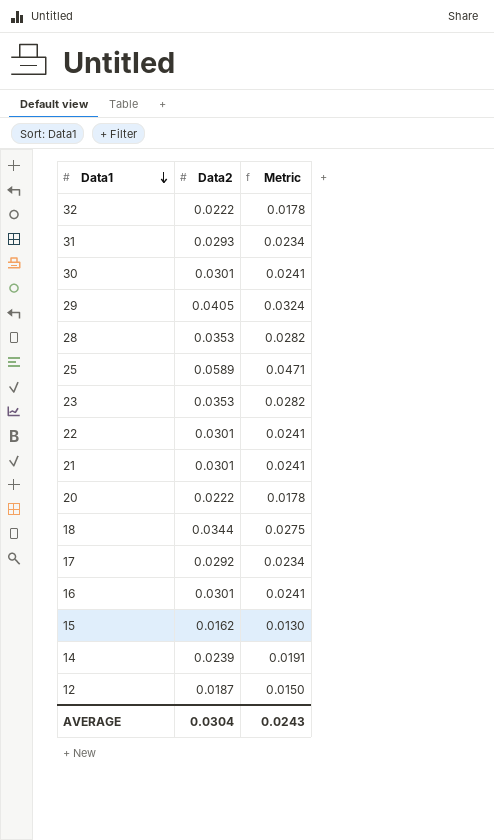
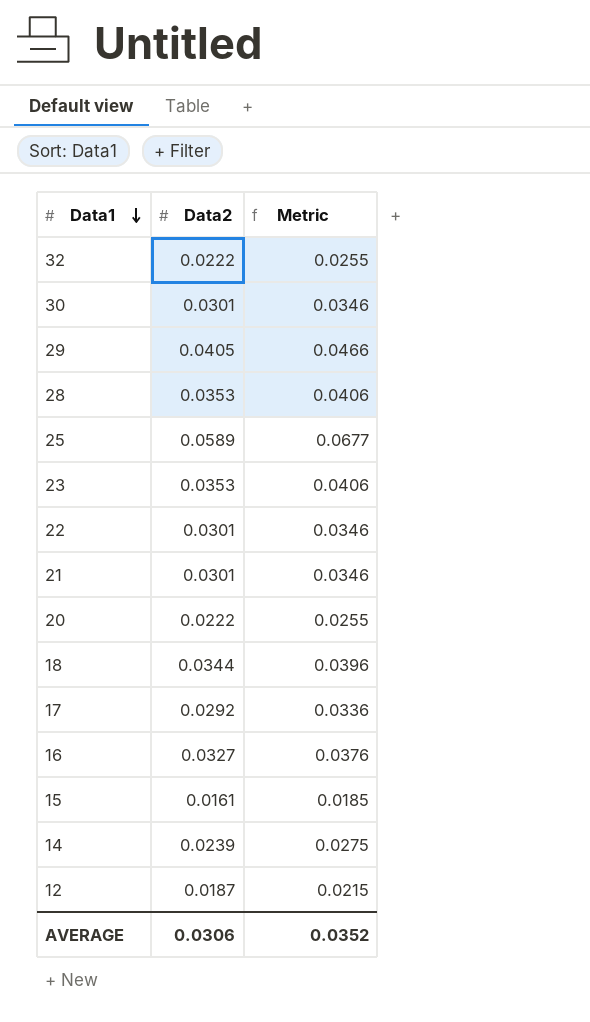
column Metric | formula: [Data2] * 0.8 -> [Data2] * 1.15
row 31: 0.0293 | 0.0234 -> none
16 | Data2: 0.0301 -> 0.0327
15 | Data2: 0.0162 -> 0.0161
AVERAGE | Data2: 0.0304 -> 0.0306
AVERAGE | Metric: 0.0243 -> 0.0352

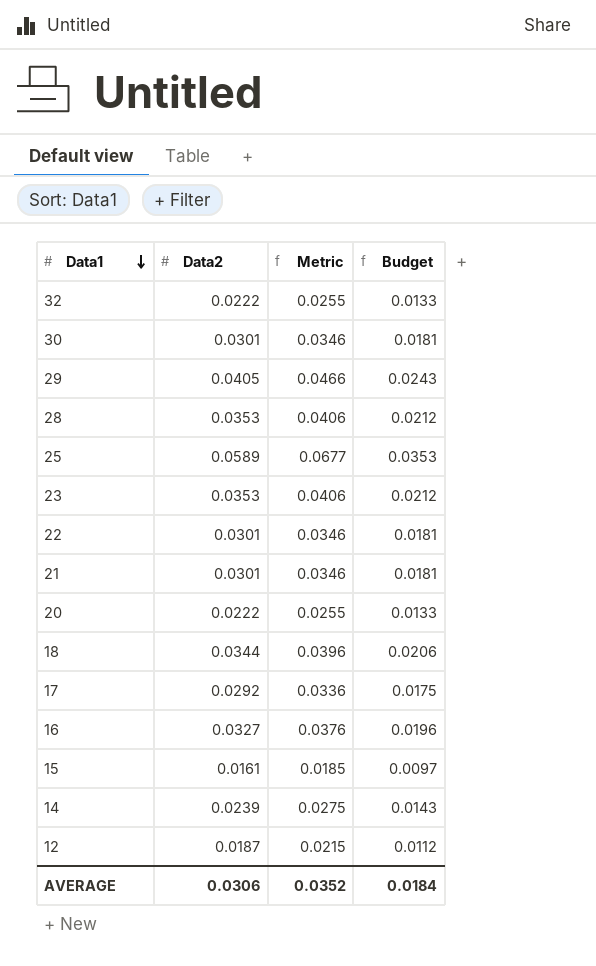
column Budget | formula: none -> [Data2] * 0.6

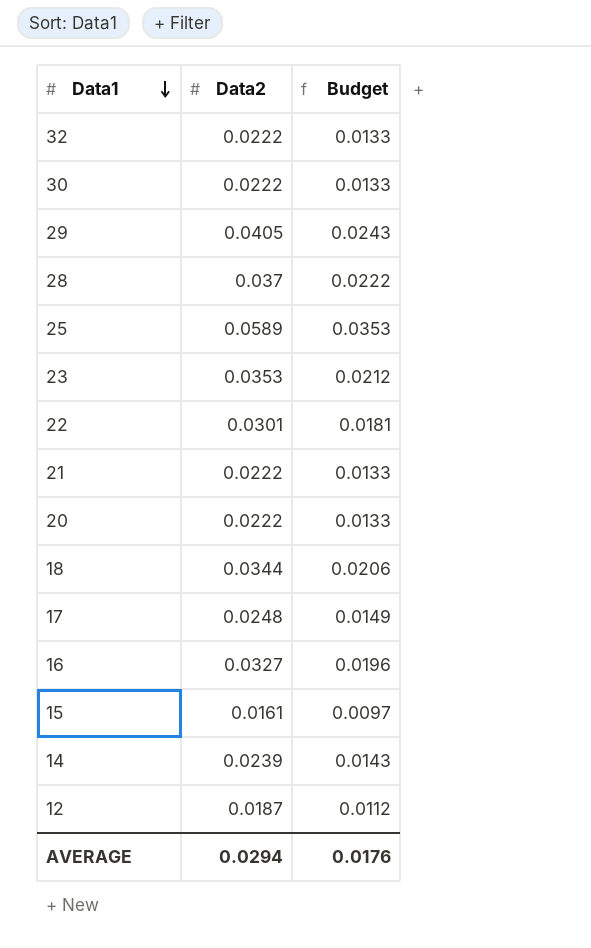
column Metric | formula: [Data2] * 1.15 -> none
30 | Data2: 0.0301 -> 0.0222
30 | Budget: 0.0181 -> 0.0133
28 | Data2: 0.0353 -> 0.037
28 | Budget: 0.0212 -> 0.0222
21 | Data2: 0.0301 -> 0.0222
21 | Budget: 0.0181 -> 0.0133
17 | Data2: 0.0292 -> 0.0248
17 | Budget: 0.0175 -> 0.0149
AVERAGE | Data2: 0.0306 -> 0.0294
AVERAGE | Budget: 0.0184 -> 0.0176

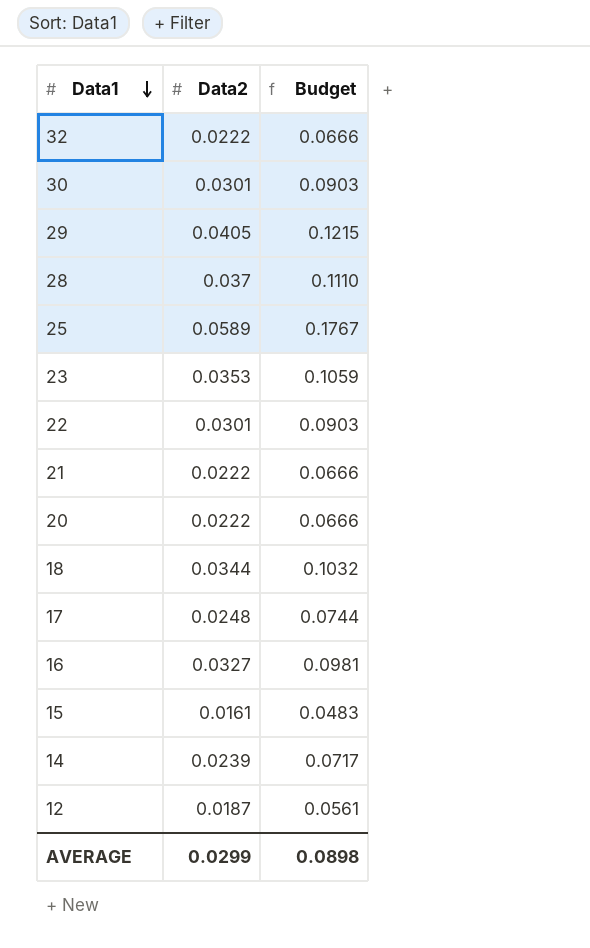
column Budget | formula: [Data2] * 0.6 -> [Data2] * 3
30 | Data2: 0.0222 -> 0.0301
AVERAGE | Data2: 0.0294 -> 0.0299
AVERAGE | Budget: 0.0176 -> 0.0898

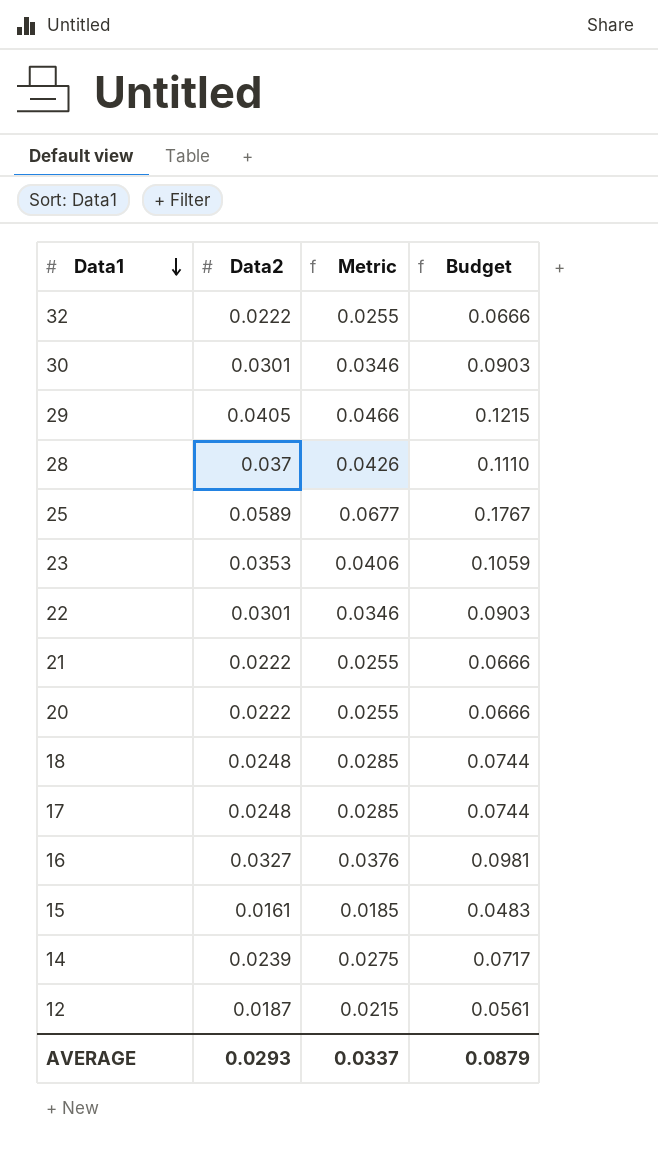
column Metric | formula: none -> [Data2] * 1.15
18 | Data2: 0.0344 -> 0.0248
18 | Budget: 0.1032 -> 0.0744
AVERAGE | Data2: 0.0299 -> 0.0293
AVERAGE | Budget: 0.0898 -> 0.0879

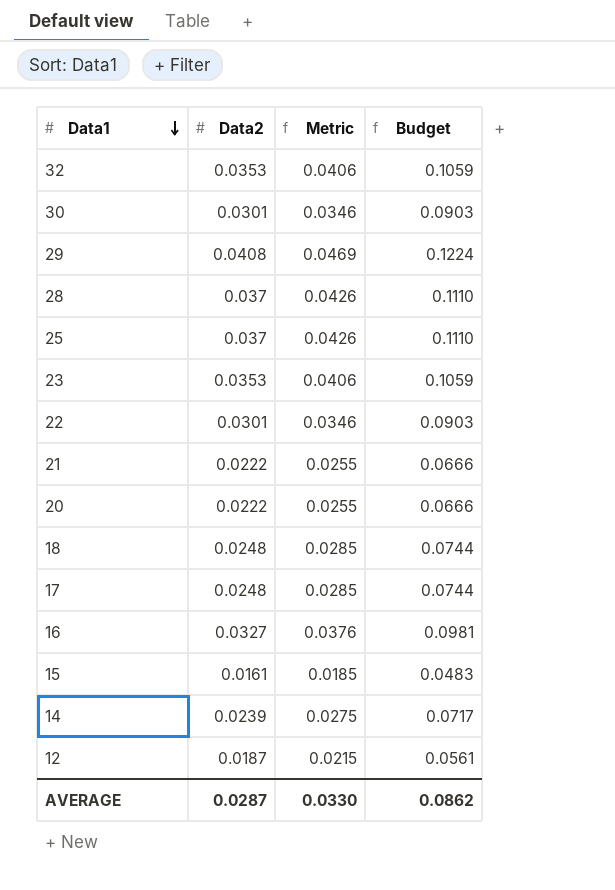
32 | Data2: 0.0222 -> 0.0353
32 | Metric: 0.0255 -> 0.0406
32 | Budget: 0.0666 -> 0.1059
29 | Data2: 0.0405 -> 0.0408
29 | Metric: 0.0466 -> 0.0469
29 | Budget: 0.1215 -> 0.1224
25 | Data2: 0.0589 -> 0.037
25 | Metric: 0.0677 -> 0.0426
25 | Budget: 0.1767 -> 0.1110
AVERAGE | Data2: 0.0293 -> 0.0287
AVERAGE | Metric: 0.0337 -> 0.0330
AVERAGE | Budget: 0.0879 -> 0.0862

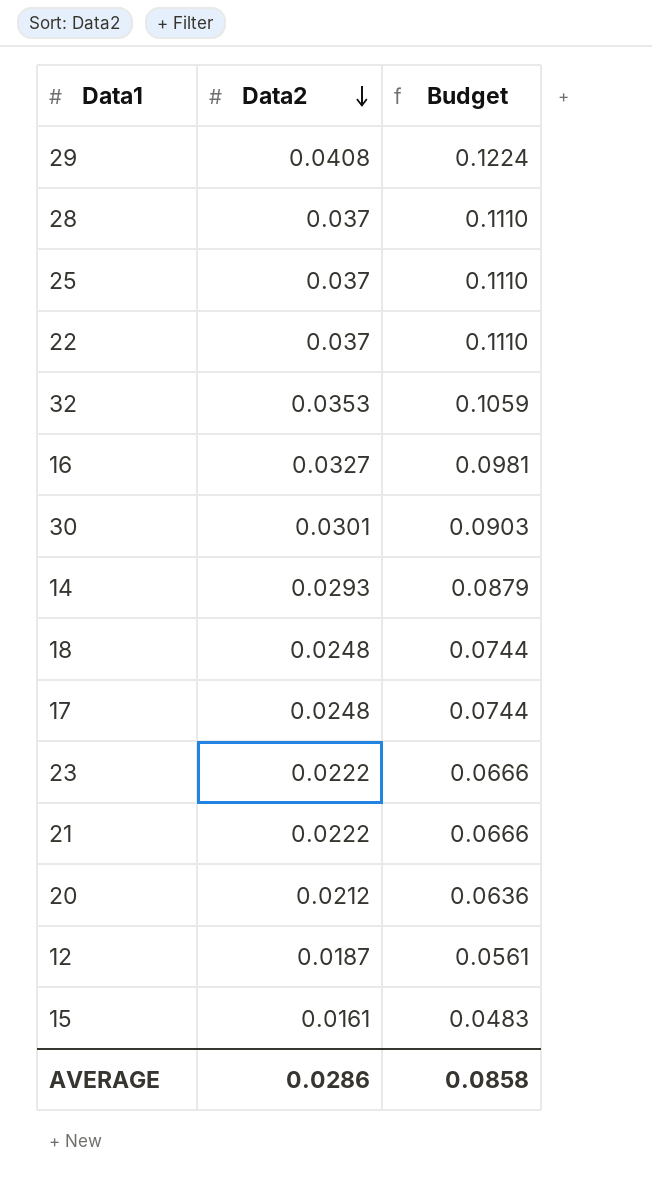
row order: Data1 descending -> Data2 descending
column Metric | formula: [Data2] * 1.15 -> none
22 | Data2: 0.0301 -> 0.037
22 | Budget: 0.0903 -> 0.1110
14 | Data2: 0.0239 -> 0.0293
14 | Budget: 0.0717 -> 0.0879
23 | Data2: 0.0353 -> 0.0222
23 | Budget: 0.1059 -> 0.0666
20 | Data2: 0.0222 -> 0.0212
20 | Budget: 0.0666 -> 0.0636
AVERAGE | Data2: 0.0287 -> 0.0286
AVERAGE | Budget: 0.0862 -> 0.0858

